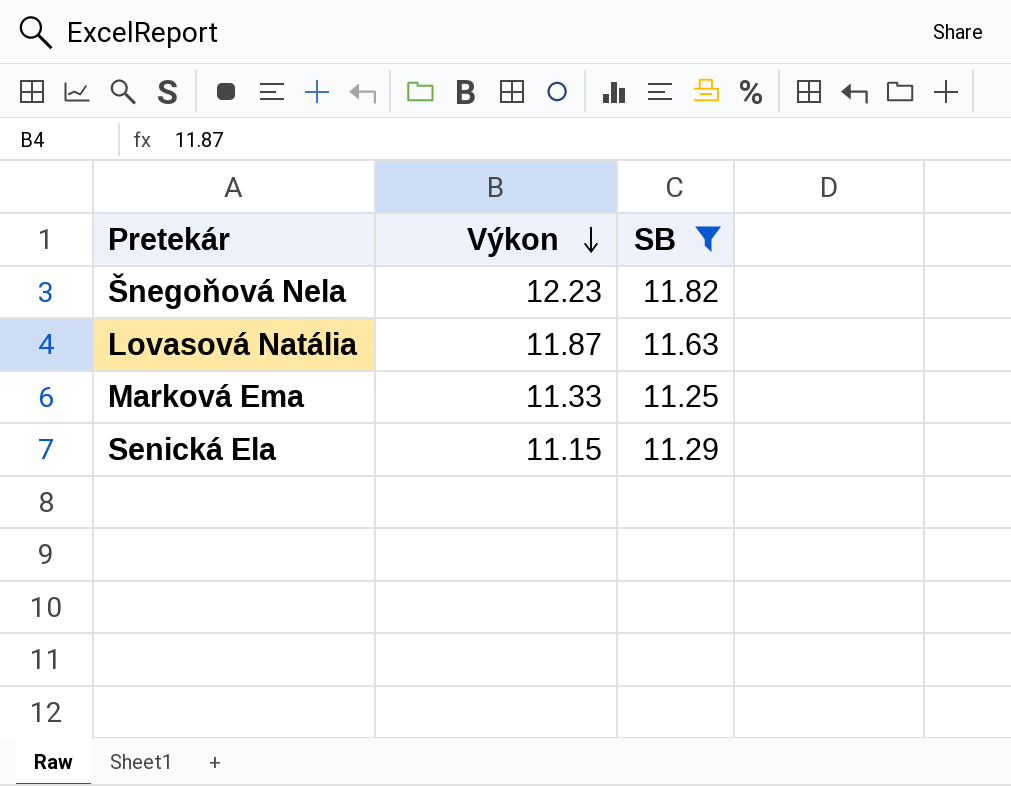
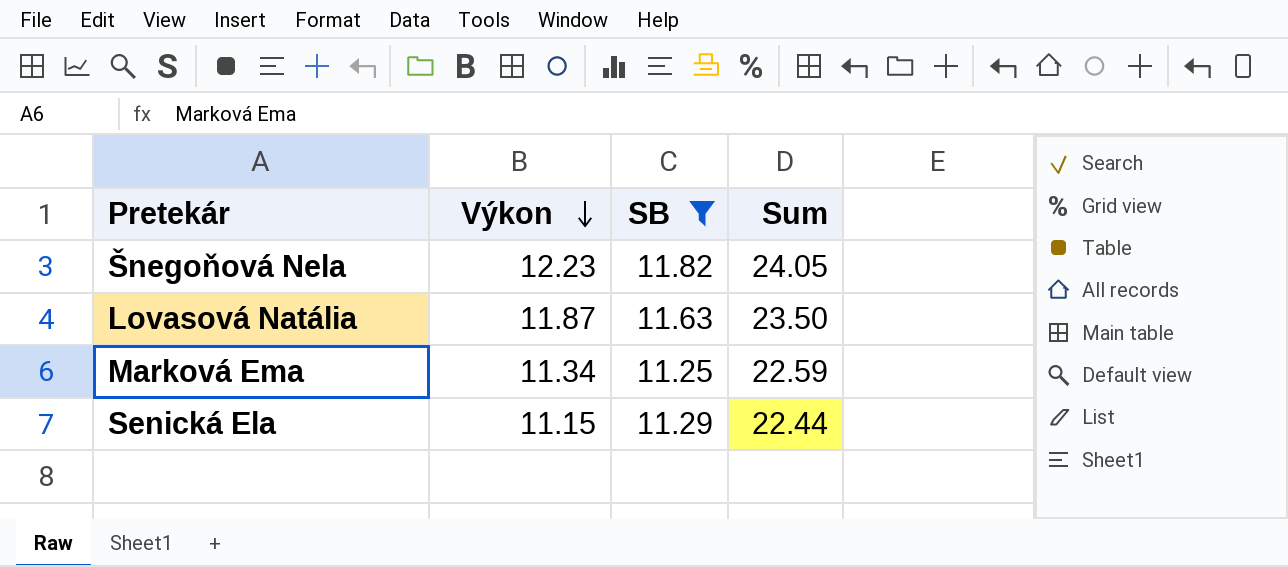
column Sum | formula: none -> [Výkon] + [SB]
Marková Ema | Výkon: 11.33 -> 11.34

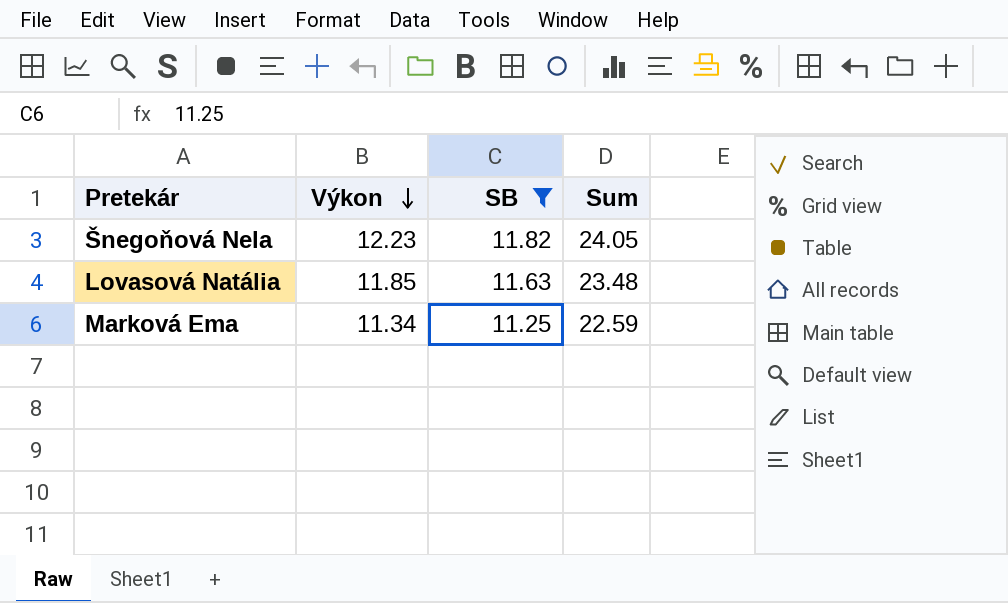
row Senická Ela: 11.15 | 11.29 | 22.44 -> none
Lovasová Natália | Výkon: 11.87 -> 11.85
Lovasová Natália | Sum: 23.50 -> 23.48

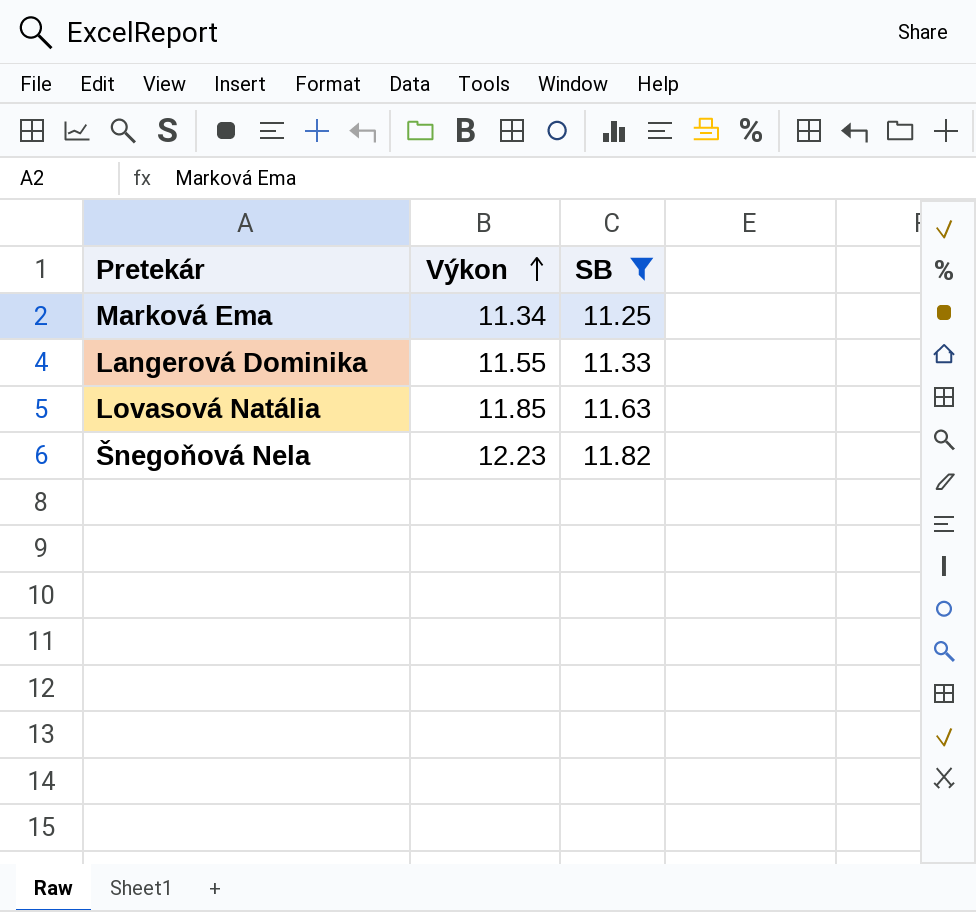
row order: Výkon descending -> Výkon ascending
column Sum | formula: [Výkon] + [SB] -> none
row Langerová Dominika: none -> 11.55 | 11.33

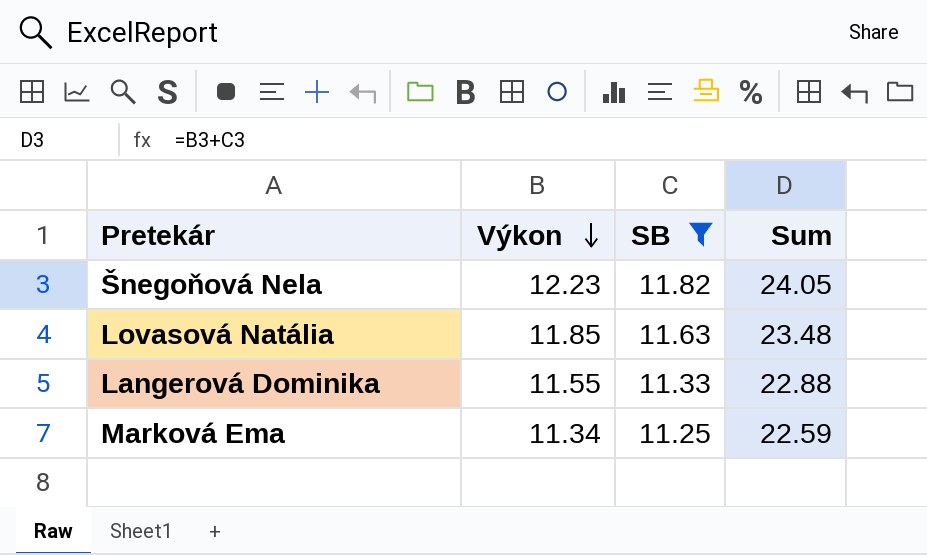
row order: Výkon ascending -> Výkon descending
column Sum | formula: none -> [Výkon] + [SB]

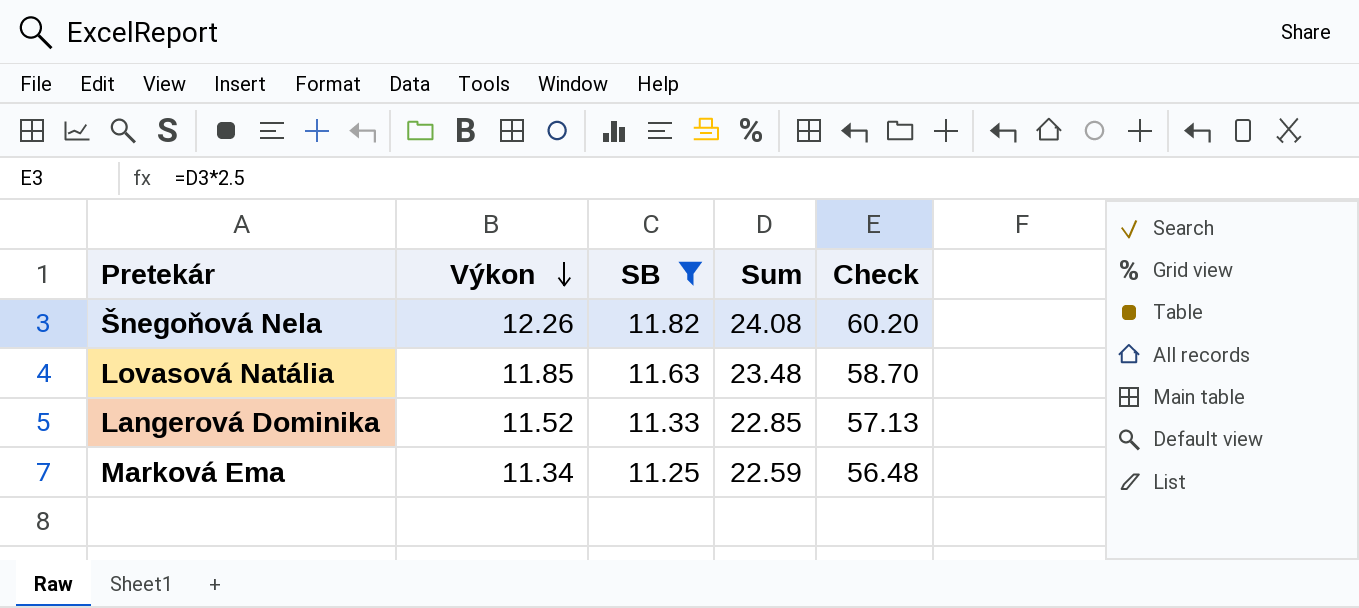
column Check | formula: none -> [Sum] * 2.5
Šnegoňová Nela | Výkon: 12.23 -> 12.26
Šnegoňová Nela | Sum: 24.05 -> 24.08
Langerová Dominika | Výkon: 11.55 -> 11.52
Langerová Dominika | Sum: 22.88 -> 22.85

